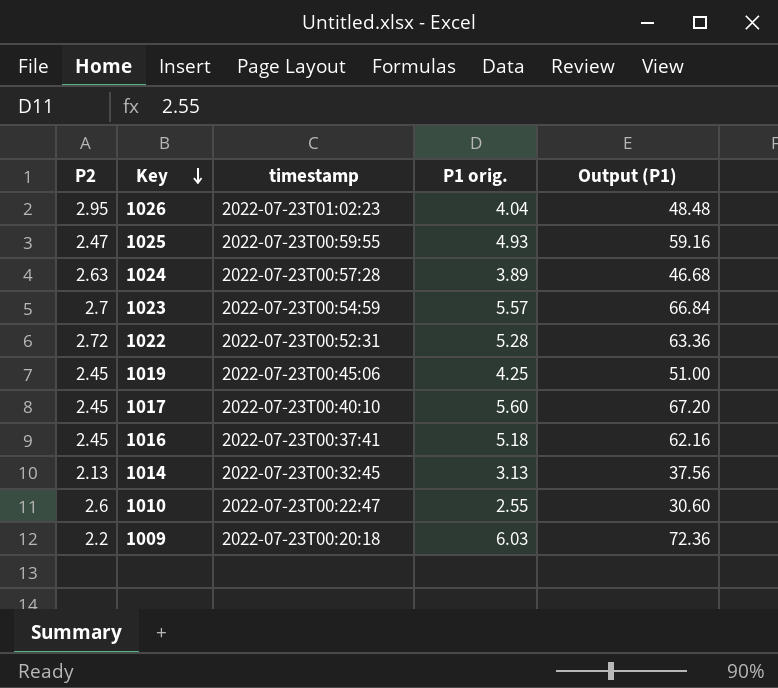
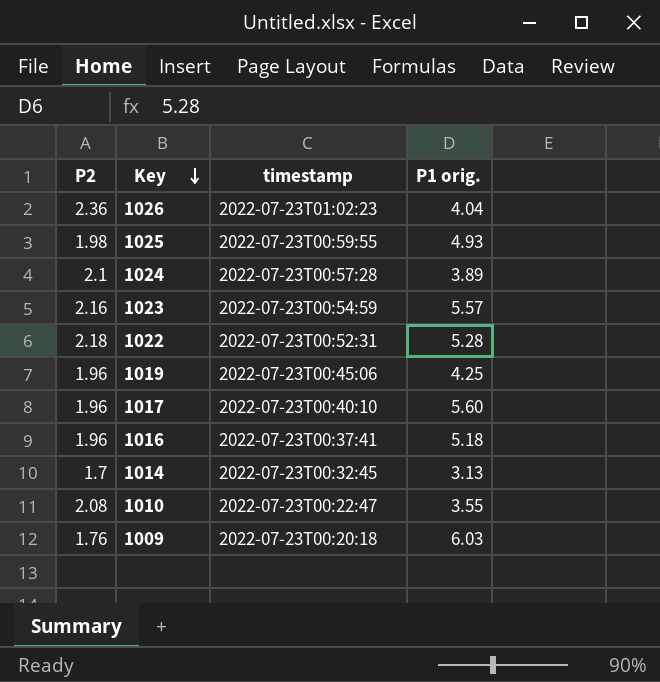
column Output (P1) | formula: [P1 orig.] * 12 -> none
1026 | P2: 2.95 -> 2.36
1025 | P2: 2.47 -> 1.98
1024 | P2: 2.63 -> 2.1
1023 | P2: 2.7 -> 2.16
1022 | P2: 2.72 -> 2.18
1019 | P2: 2.45 -> 1.96
1017 | P2: 2.45 -> 1.96
1016 | P2: 2.45 -> 1.96
1014 | P2: 2.13 -> 1.7
1010 | P2: 2.6 -> 2.08
1010 | P1 orig.: 2.55 -> 3.55
1009 | P2: 2.2 -> 1.76

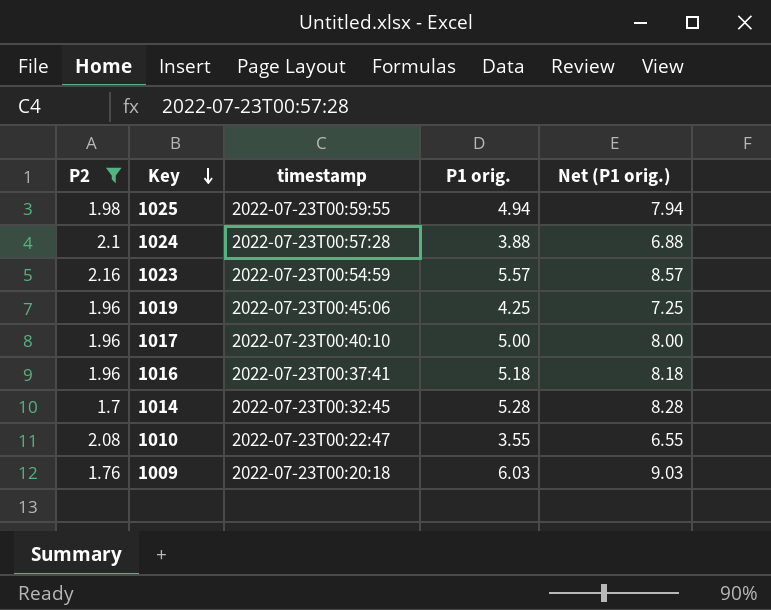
filter: none -> P2 <= 2.16
column Net (P1 orig.) | formula: none -> [P1 orig.] + 3
1025 | P1 orig.: 4.93 -> 4.94
1024 | P1 orig.: 3.89 -> 3.88
1017 | P1 orig.: 5.60 -> 5.00
1014 | P1 orig.: 3.13 -> 5.28

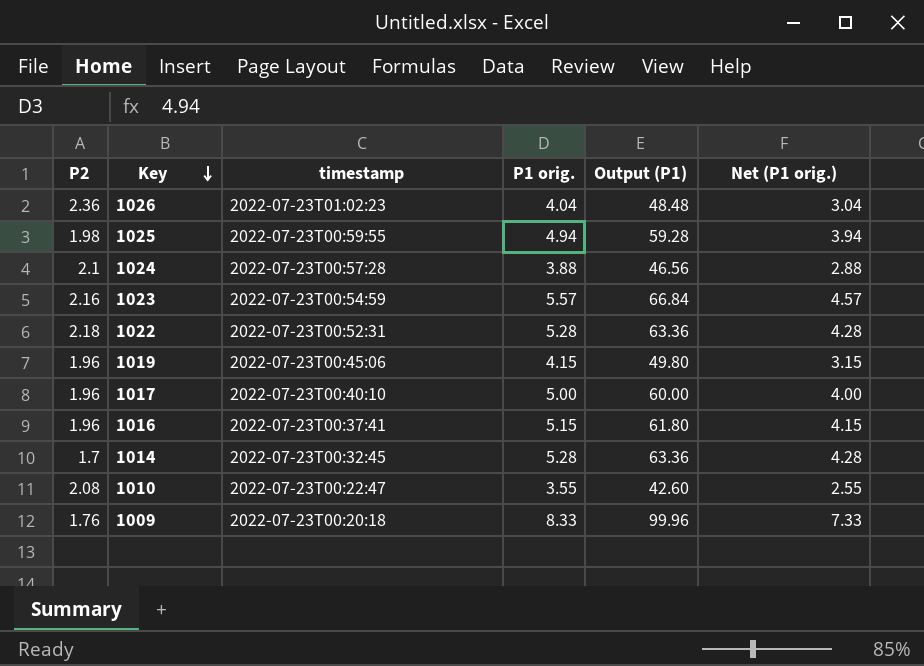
filter: P2 <= 2.16 -> none
column Output (P1) | formula: none -> [P1 orig.] * 12
column Net (P1 orig.) | formula: [P1 orig.] + 3 -> [P1 orig.] - 1
1019 | P1 orig.: 4.25 -> 4.15
1016 | P1 orig.: 5.18 -> 5.15
1009 | P1 orig.: 6.03 -> 8.33

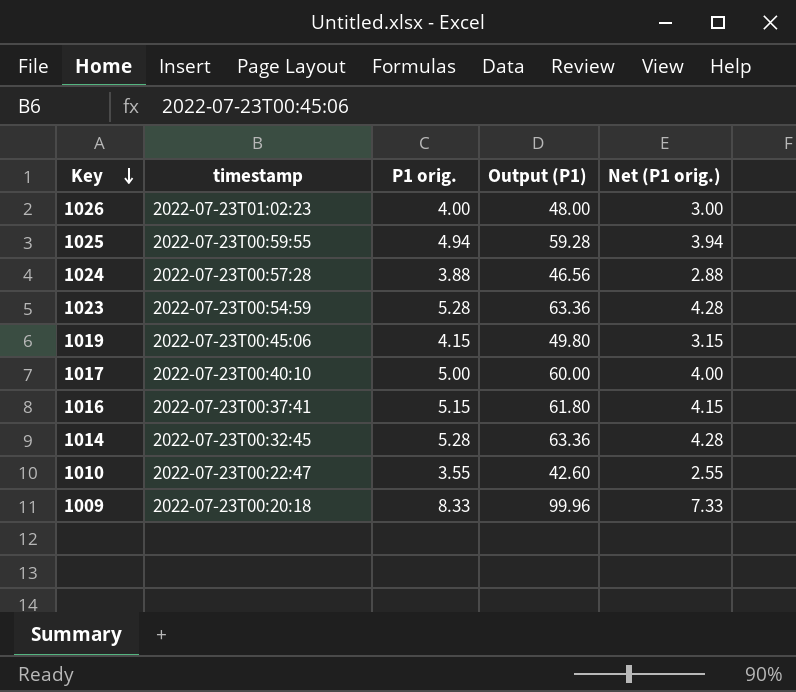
column P2 | position: 1 -> none
row 1022: 2.18 | 2022-07-23T00:52:31 | 5.28 | 63.36 | 4.28 -> none
1026 | P1 orig.: 4.04 -> 4.00
1026 | Output (P1): 48.48 -> 48.00
1026 | Net (P1 orig.): 3.04 -> 3.00
1023 | P1 orig.: 5.57 -> 5.28
1023 | Output (P1): 66.84 -> 63.36
1023 | Net (P1 orig.): 4.57 -> 4.28

